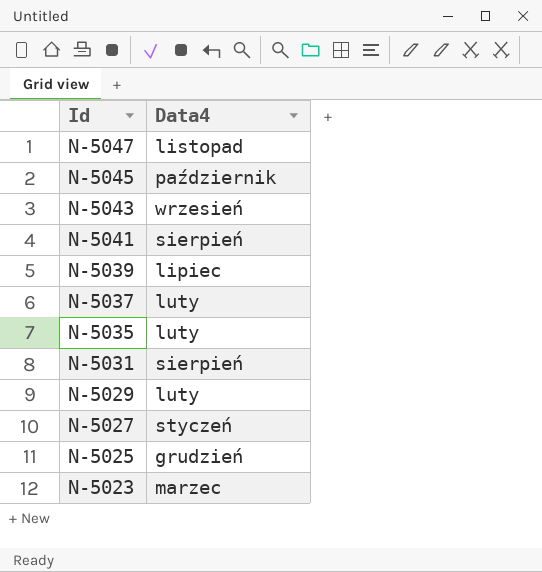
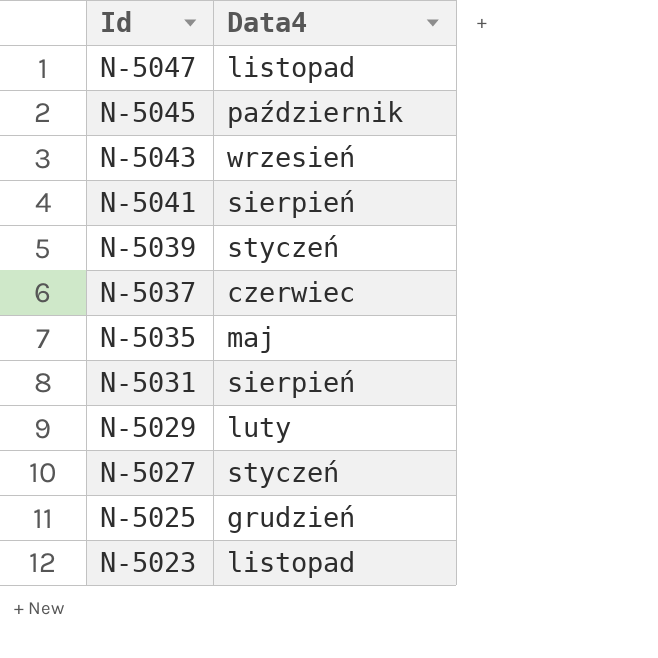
N-5039 | Data4: lipiec -> styczeń
N-5037 | Data4: luty -> czerwiec
N-5035 | Data4: luty -> maj
N-5023 | Data4: marzec -> listopad

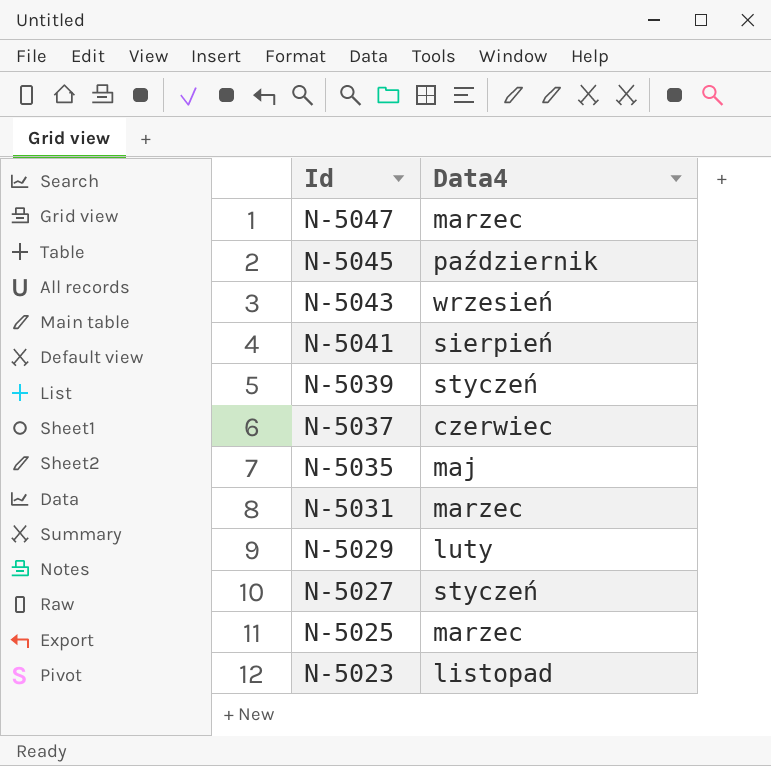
N-5047 | Data4: listopad -> marzec
N-5031 | Data4: sierpień -> marzec
N-5025 | Data4: grudzień -> marzec

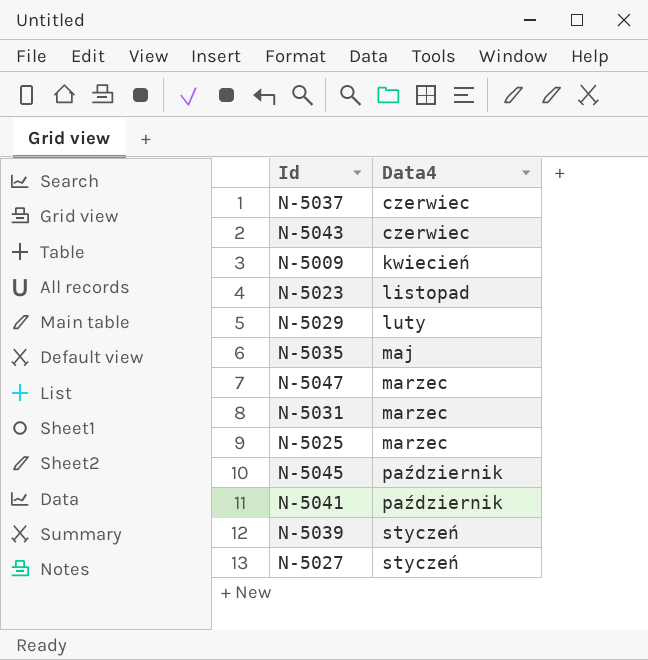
row order: Id descending -> Data4 ascending
N-5043 | Data4: wrzesień -> czerwiec
row N-5009: none -> kwiecień
N-5041 | Data4: sierpień -> październik

